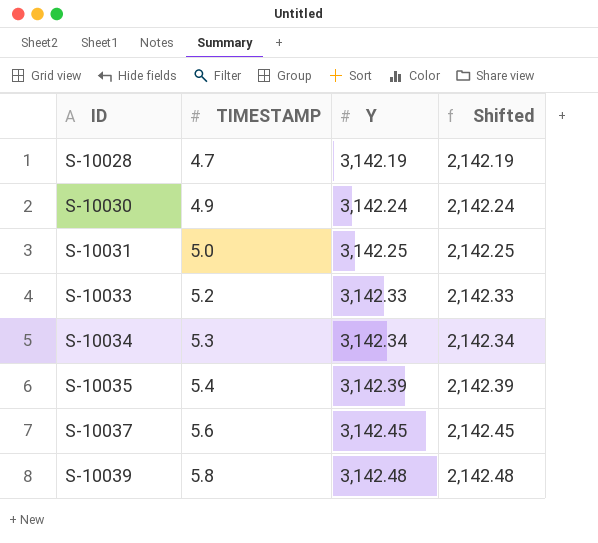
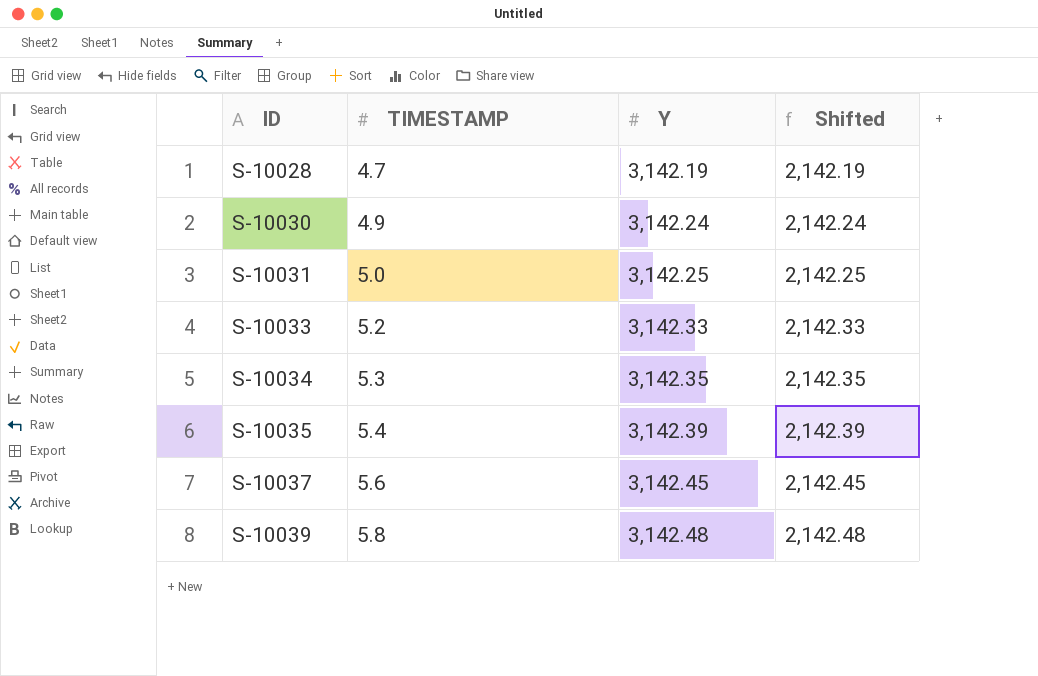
S-10034 | Y: 3,142.34 -> 3,142.35
S-10034 | Shifted: 2,142.34 -> 2,142.35

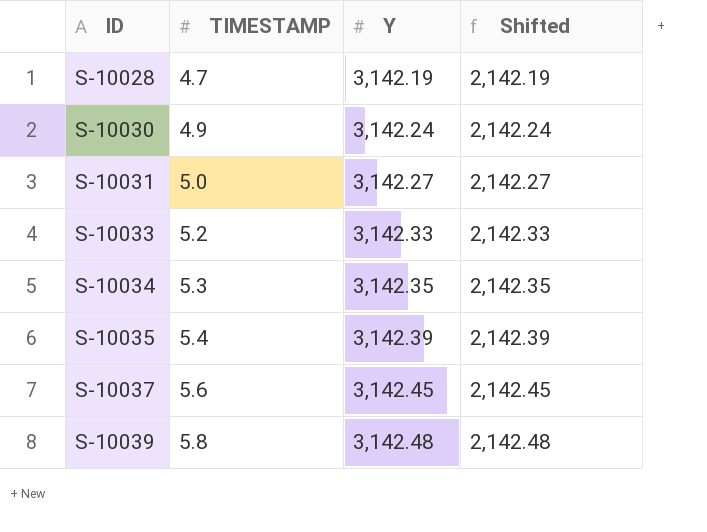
S-10031 | Y: 3,142.25 -> 3,142.27
S-10031 | Shifted: 2,142.25 -> 2,142.27

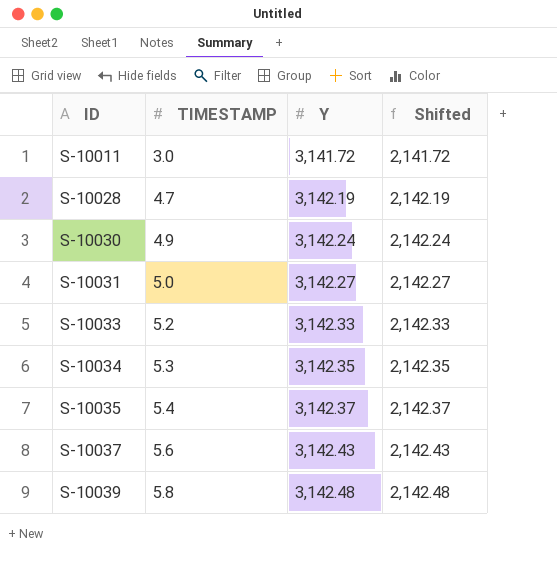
row S-10011: none -> 3.0 | 3,141.72 | 2,141.72
S-10035 | Y: 3,142.39 -> 3,142.37
S-10035 | Shifted: 2,142.39 -> 2,142.37
S-10037 | Y: 3,142.45 -> 3,142.43
S-10037 | Shifted: 2,142.45 -> 2,142.43

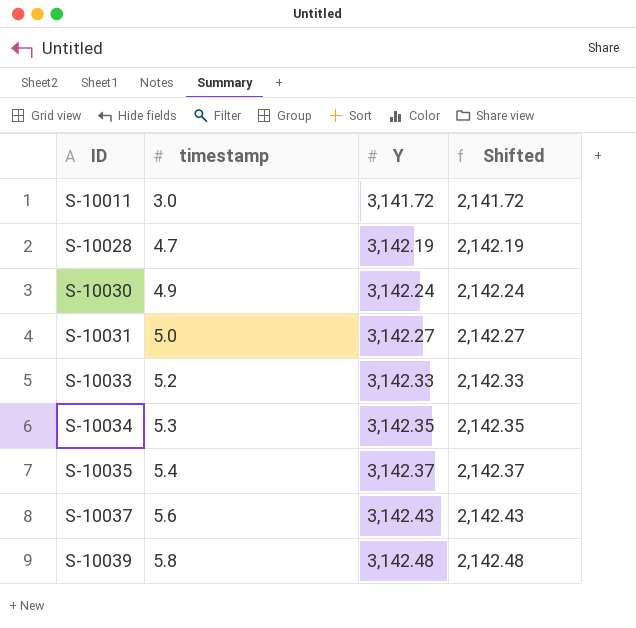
column name: TIMESTAMP -> timestamp

